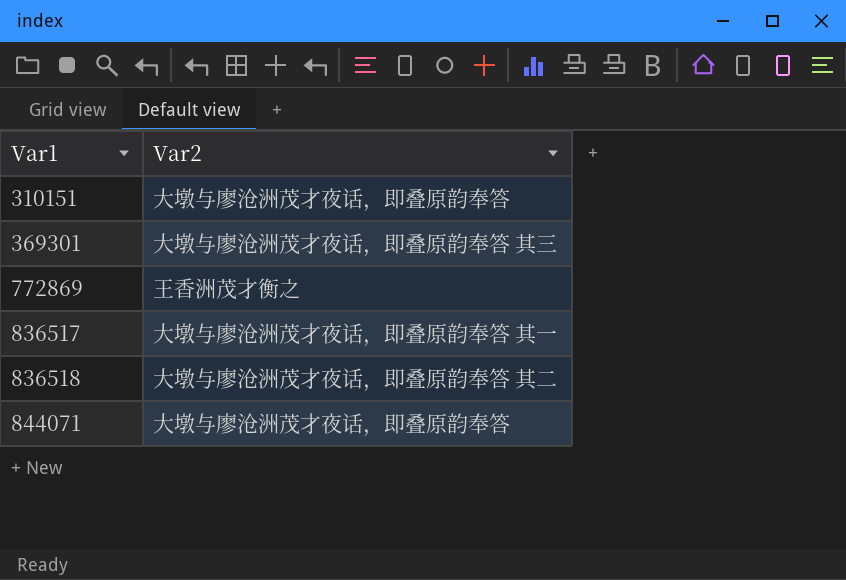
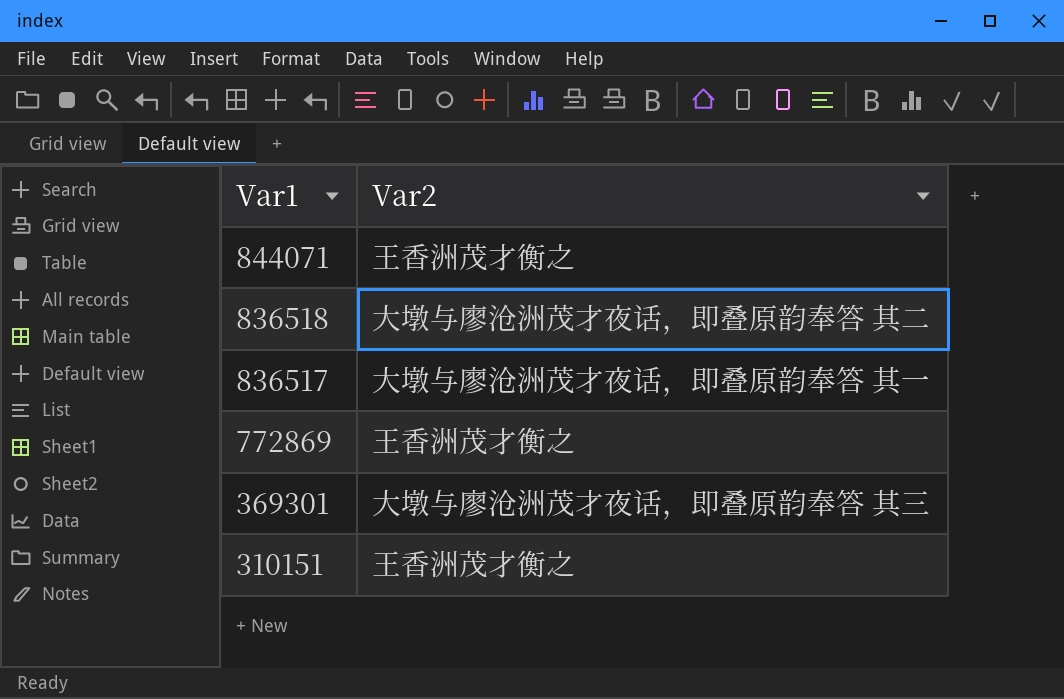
row order: Var1 ascending -> Var1 descending
844071 | Var2: 大墩与廖沧洲茂才夜话，即叠原韵奉答 -> 王香洲茂才衡之
310151 | Var2: 大墩与廖沧洲茂才夜话，即叠原韵奉答 -> 王香洲茂才衡之

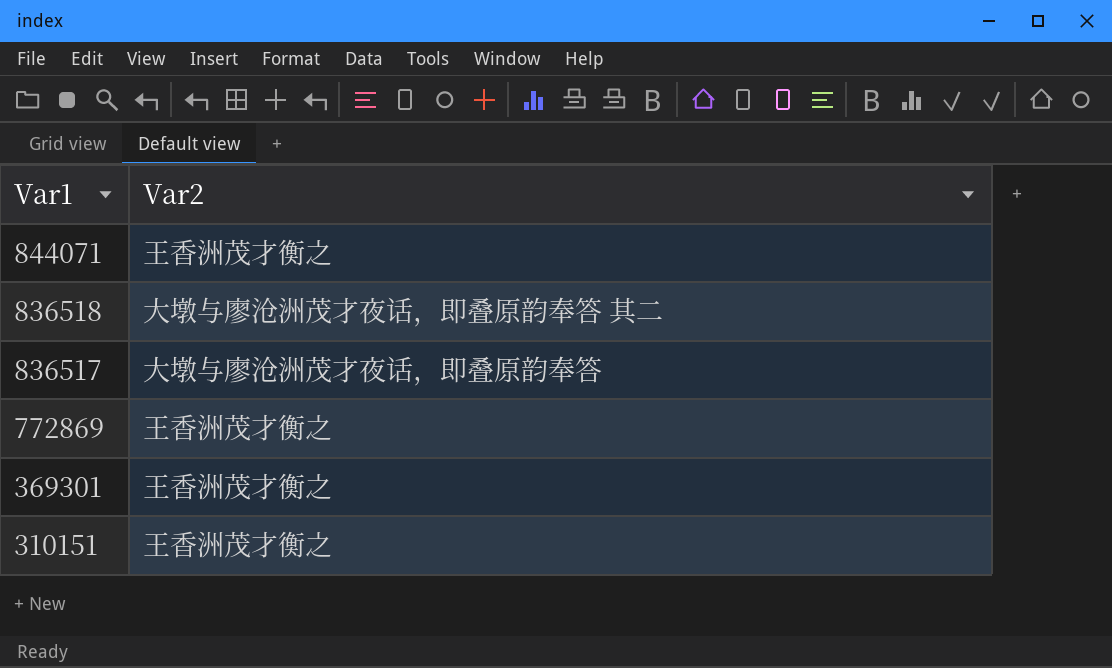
836517 | Var2: 大墩与廖沧洲茂才夜话，即叠原韵奉答 其一 -> 大墩与廖沧洲茂才夜话，即叠原韵奉答
369301 | Var2: 大墩与廖沧洲茂才夜话，即叠原韵奉答 其三 -> 王香洲茂才衡之

